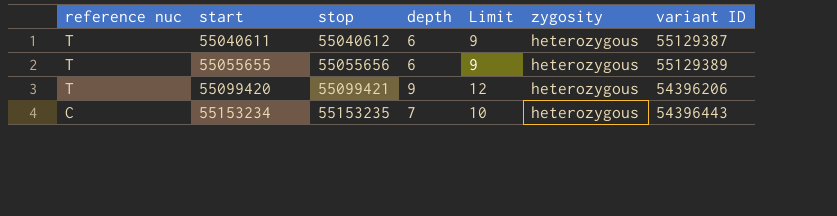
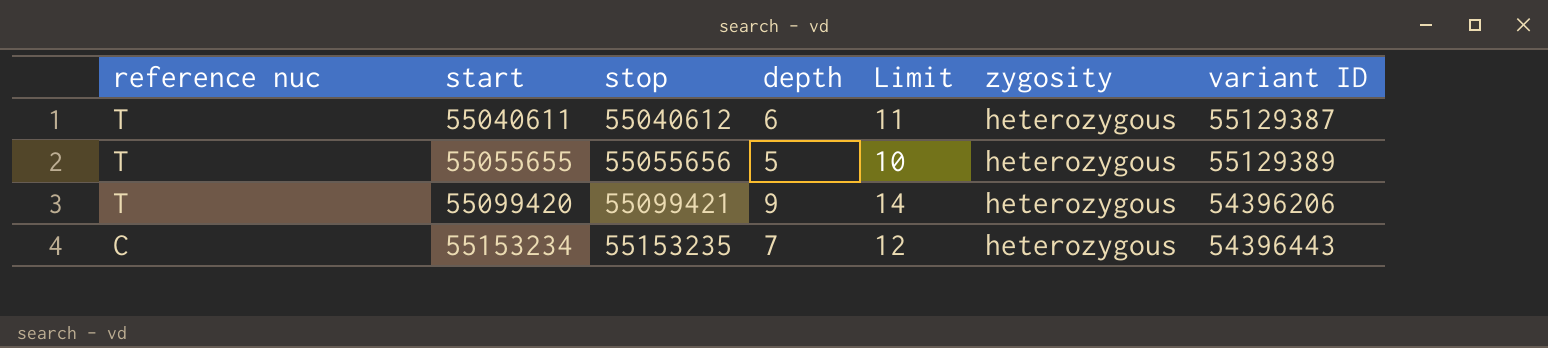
column Limit | formula: [depth] + 3 -> [depth] + 5
55055655 | depth: 6 -> 5

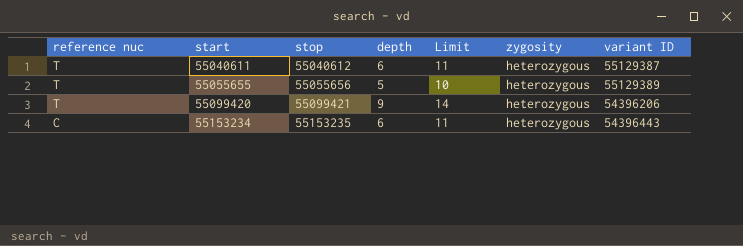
55153234 | depth: 7 -> 6
55153234 | Limit: 12 -> 11

